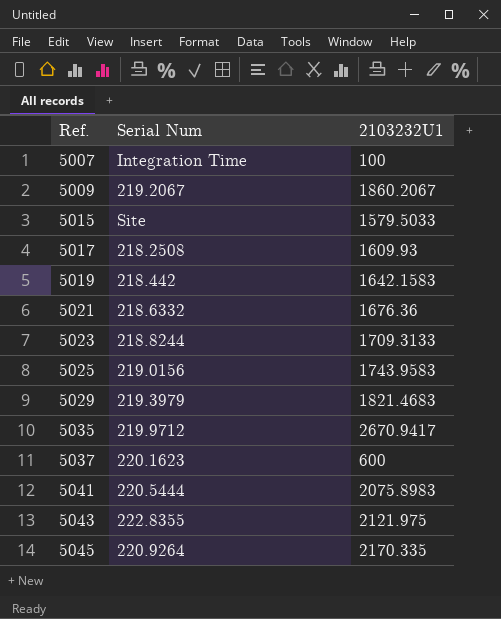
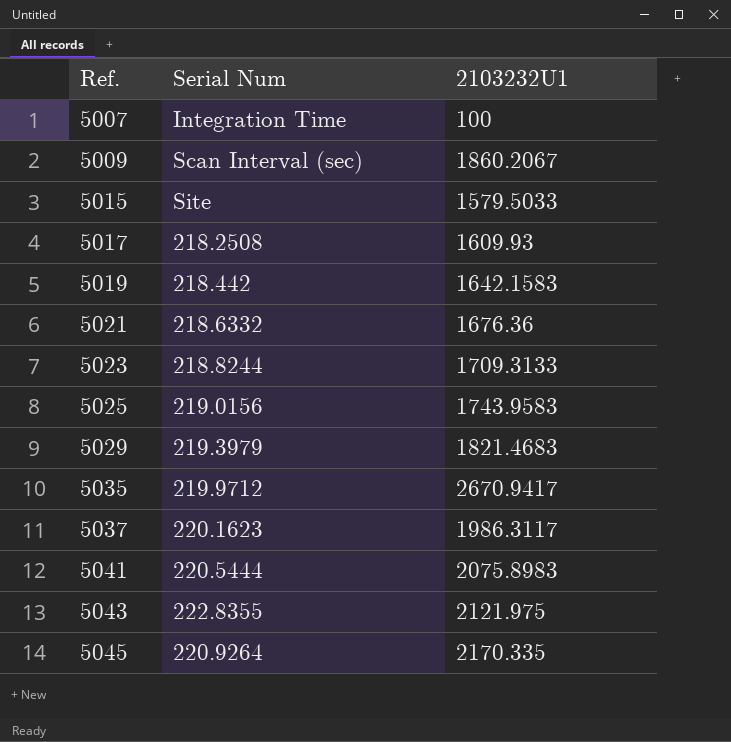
5009 | Serial Num: 219.2067 -> Scan Interval (sec)
5037 | 2103232U1: 600 -> 1986.3117

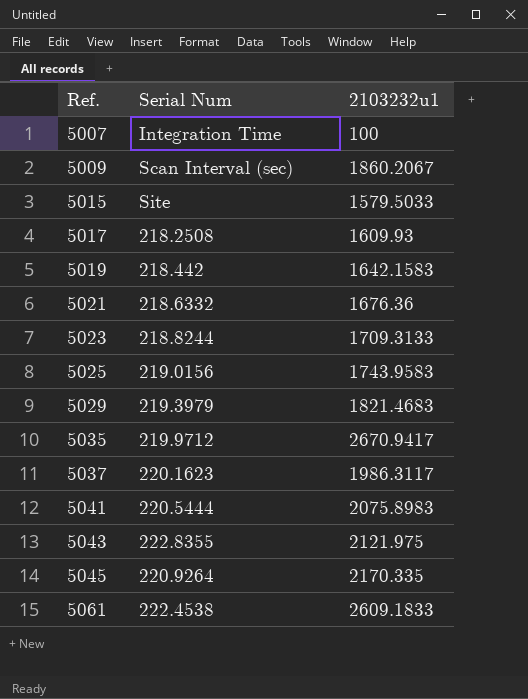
column name: 2103232U1 -> 2103232u1
row 5061: none -> 222.4538 | 2609.1833

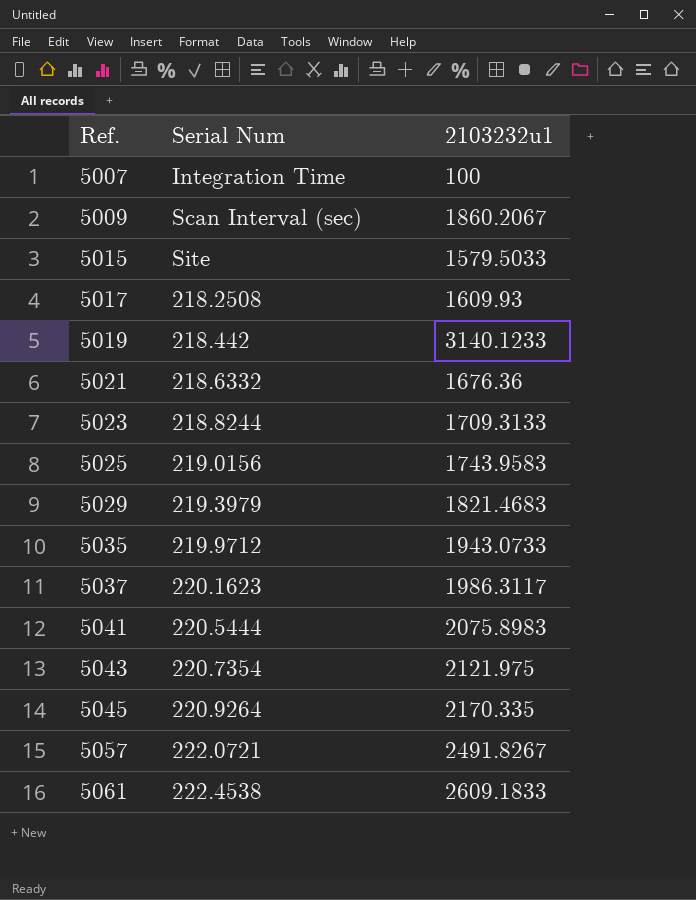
5019 | 2103232u1: 1642.1583 -> 3140.1233
5035 | 2103232u1: 2670.9417 -> 1943.0733
5043 | Serial Num: 222.8355 -> 220.7354
row 5057: none -> 222.0721 | 2491.8267

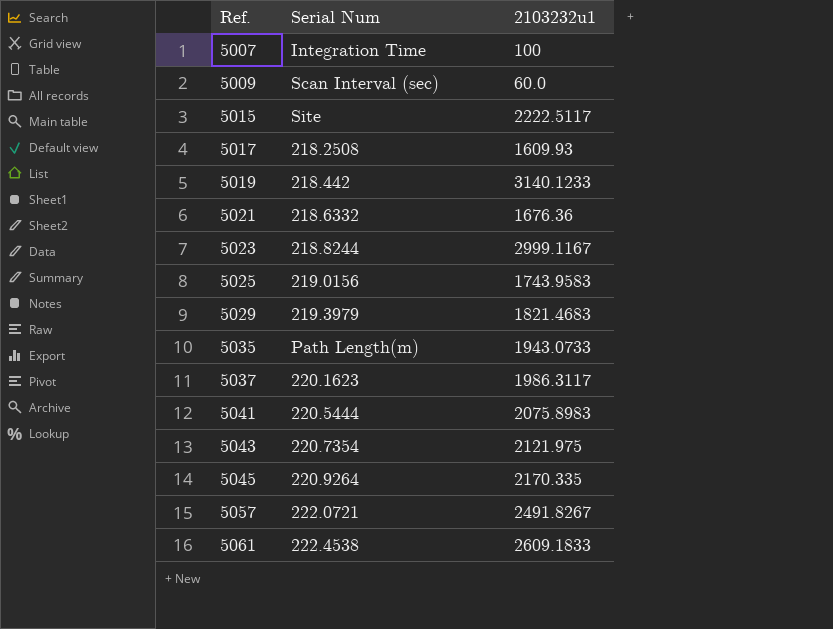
5009 | 2103232u1: 1860.2067 -> 60.0
5015 | 2103232u1: 1579.5033 -> 2222.5117
5023 | 2103232u1: 1709.3133 -> 2999.1167
5035 | Serial Num: 219.9712 -> Path Length(m)

